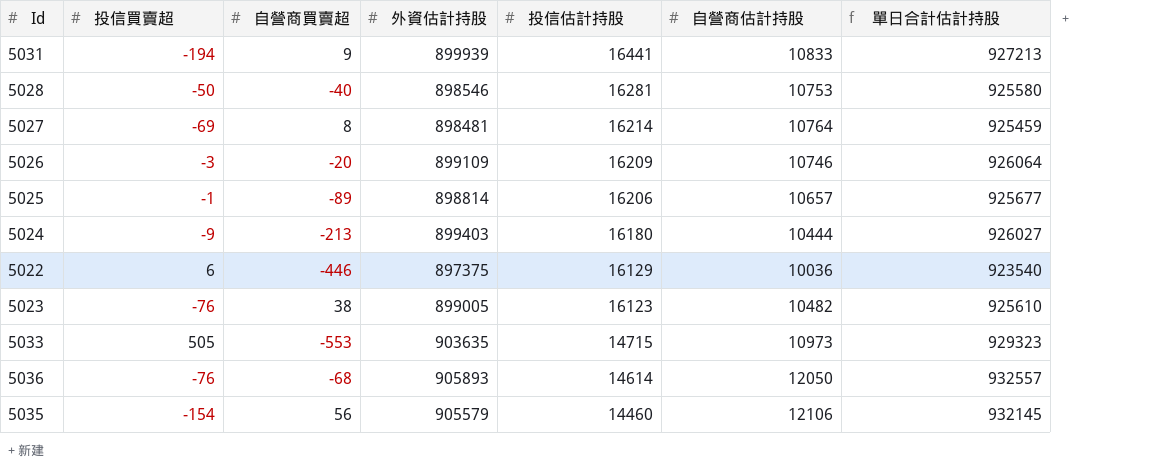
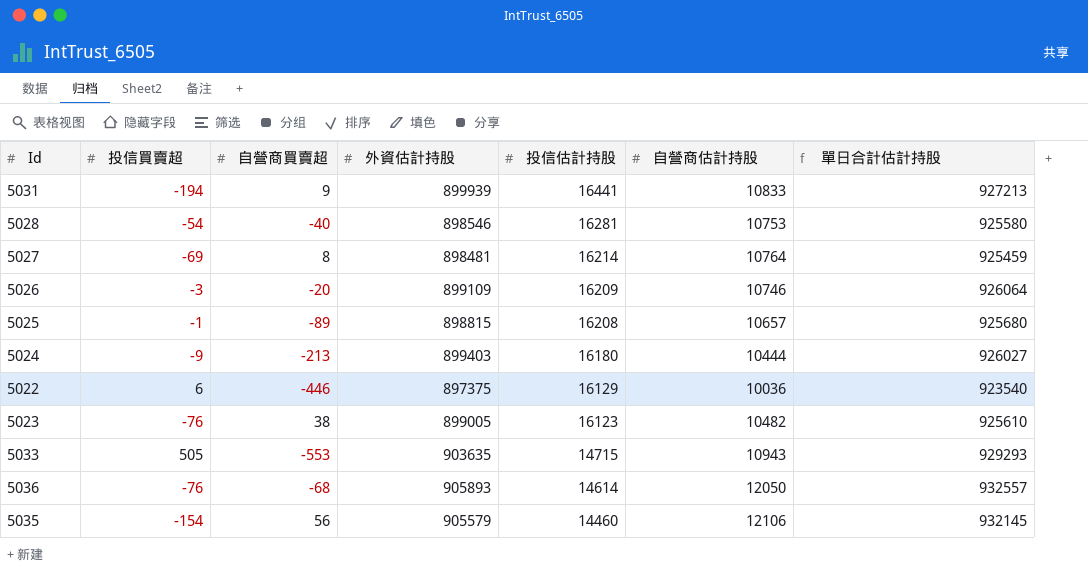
5028 | 投信買賣超: -50 -> -54
5025 | 外資估計持股: 898814 -> 898815
5025 | 投信估計持股: 16206 -> 16208
5025 | 單日合計估計持股: 925677 -> 925680
5033 | 自營商估計持股: 10973 -> 10943
5033 | 單日合計估計持股: 929323 -> 929293

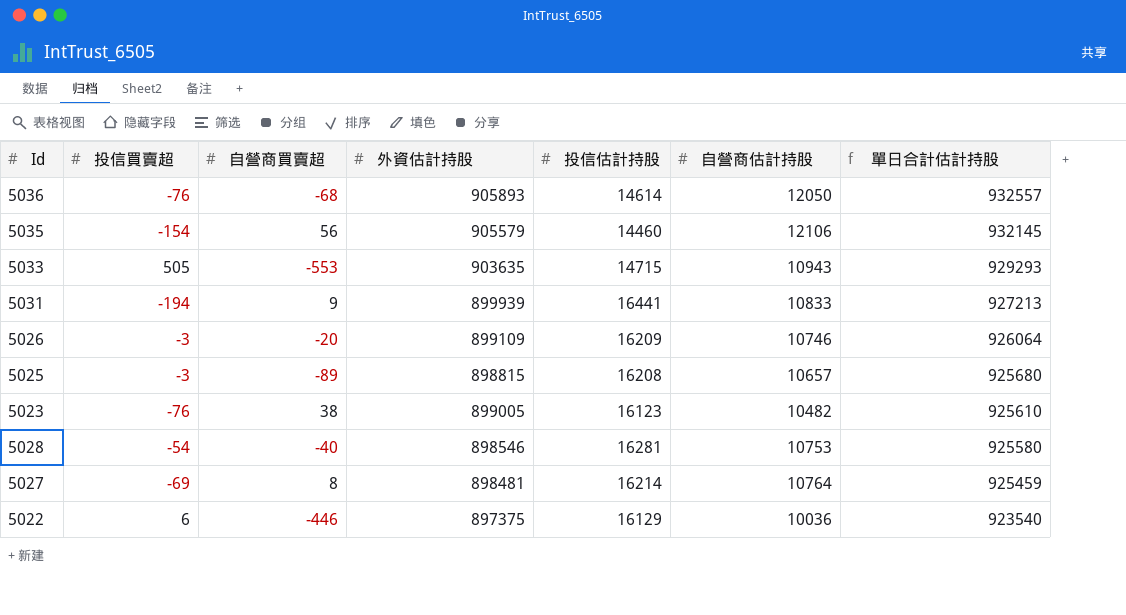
row order: 投信估計持股 descending -> 單日合計估計持股 descending
row 5024: -9 | -213 | 899403 | 16180 | 10444 | 926027 -> none
5025 | 投信買賣超: -1 -> -3

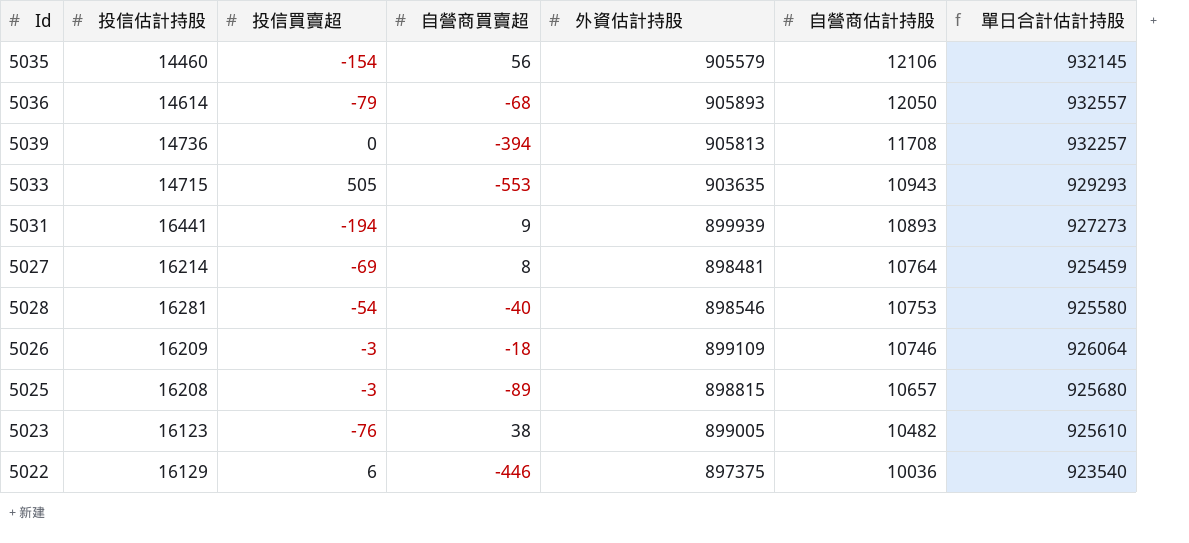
row order: 單日合計估計持股 descending -> 自營商估計持股 descending
column 投信估計持股 | position: 5 -> 2
5036 | 投信買賣超: -76 -> -79
row 5039: none -> 14736 | 0 | -394 | 905813 | 11708 | 932257
5031 | 自營商估計持股: 10833 -> 10893
5031 | 單日合計估計持股: 927213 -> 927273
5026 | 自營商買賣超: -20 -> -18

